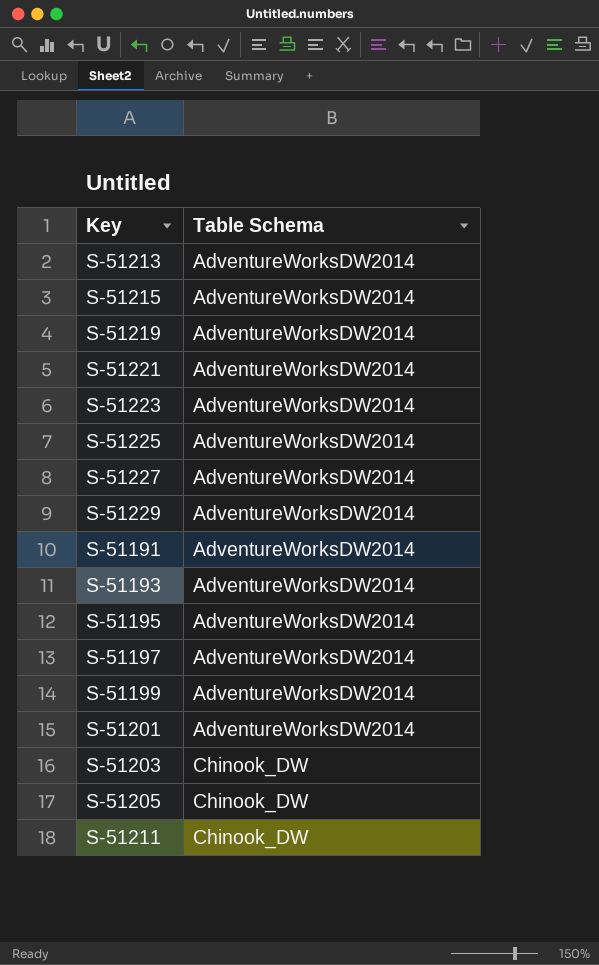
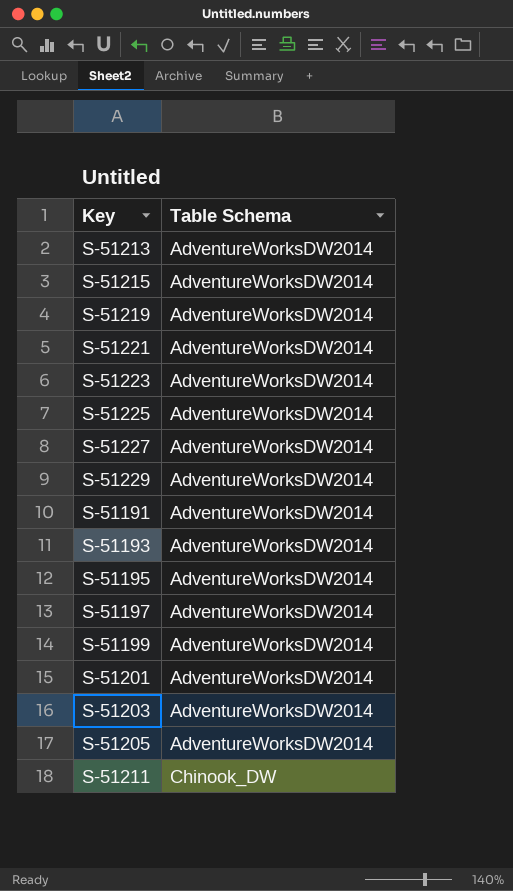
S-51203 | Table Schema: Chinook_DW -> AdventureWorksDW2014
S-51205 | Table Schema: Chinook_DW -> AdventureWorksDW2014

